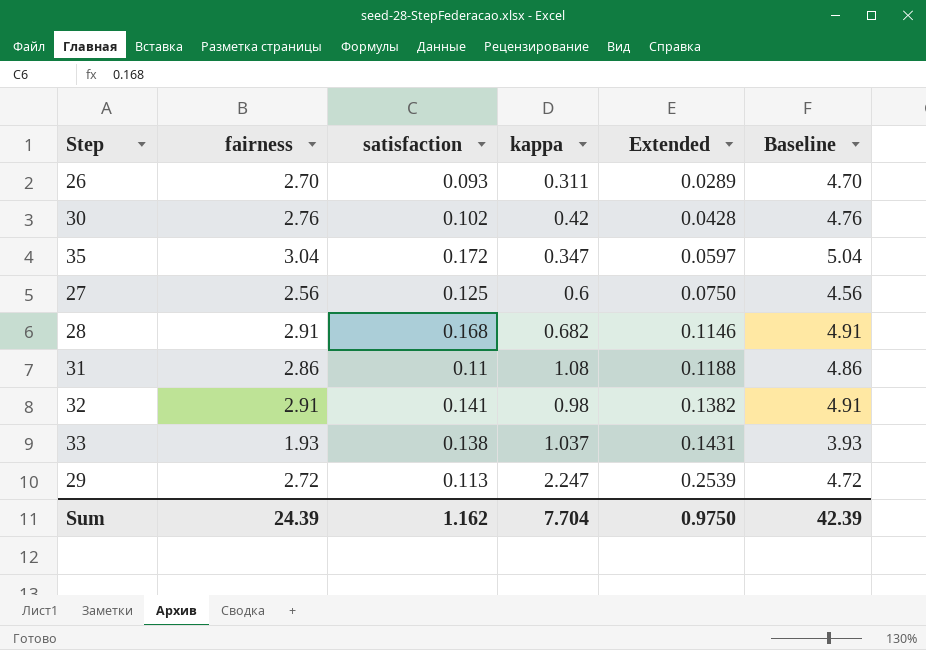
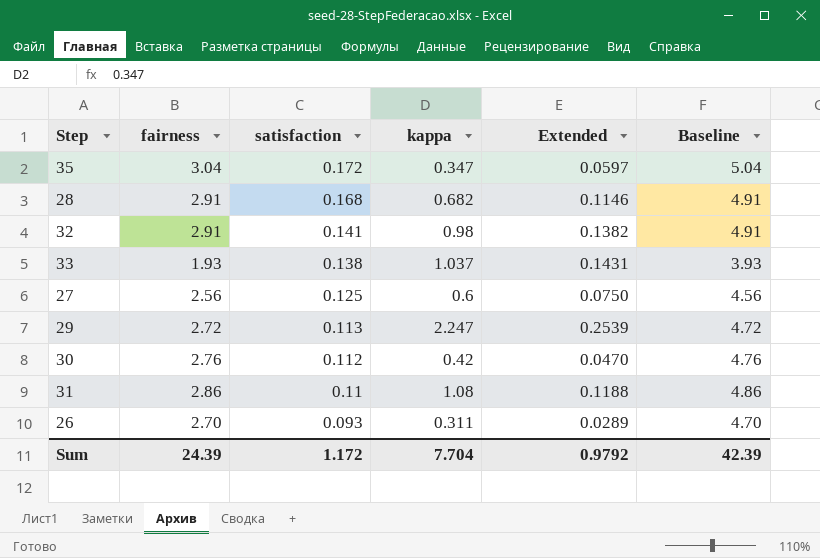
row order: Extended ascending -> satisfaction descending
30 | satisfaction: 0.102 -> 0.112
30 | Extended: 0.0428 -> 0.0470
Sum | satisfaction: 1.162 -> 1.172
Sum | Extended: 0.9750 -> 0.9792

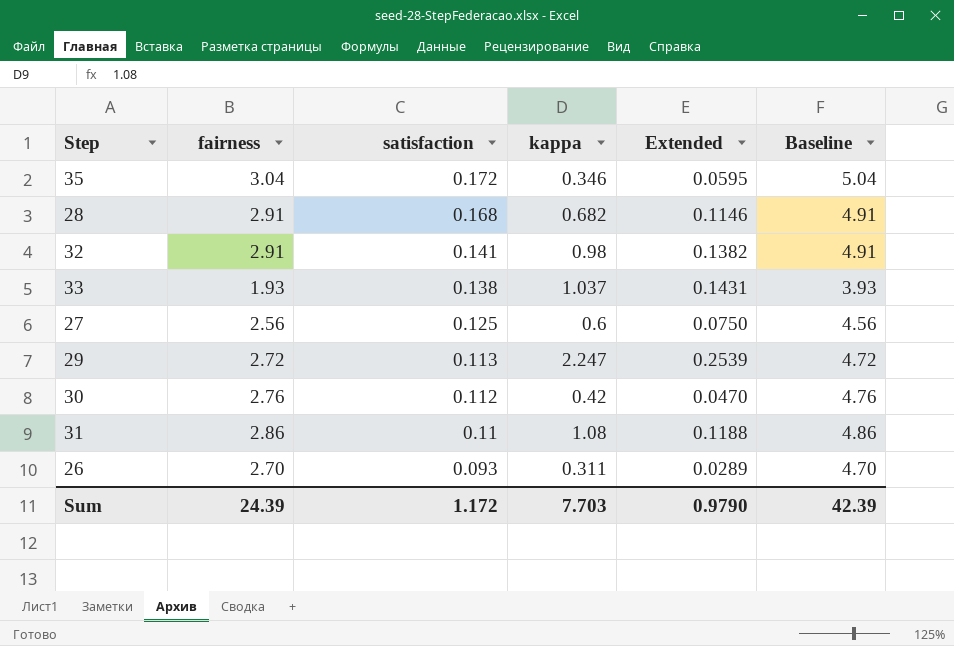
35 | kappa: 0.347 -> 0.346
35 | Extended: 0.0597 -> 0.0595
Sum | kappa: 7.704 -> 7.703
Sum | Extended: 0.9792 -> 0.9790

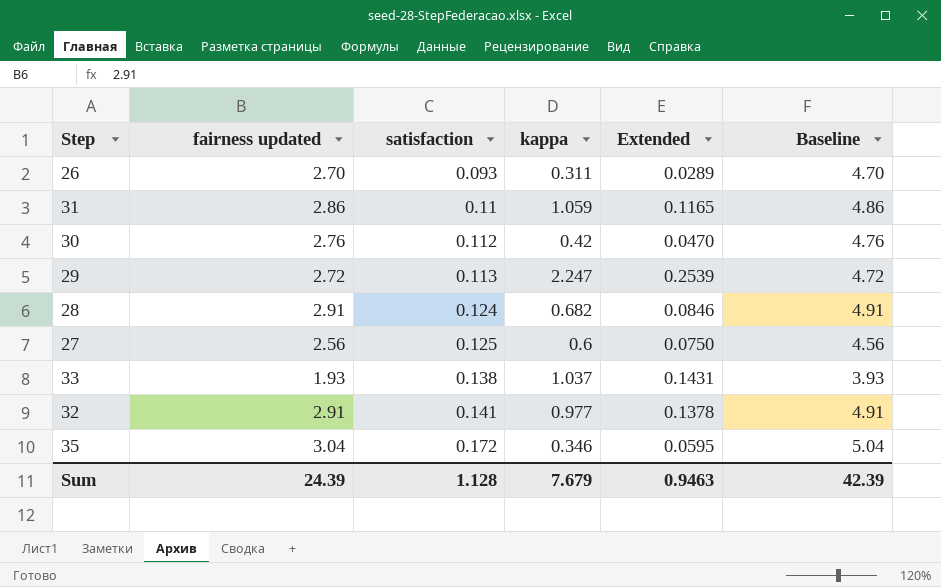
row order: satisfaction descending -> satisfaction ascending
column name: fairness -> fairness updated
31 | kappa: 1.08 -> 1.059
31 | Extended: 0.1188 -> 0.1165
28 | satisfaction: 0.168 -> 0.124
28 | Extended: 0.1146 -> 0.0846
32 | kappa: 0.98 -> 0.977
32 | Extended: 0.1382 -> 0.1378
Sum | satisfaction: 1.172 -> 1.128
Sum | kappa: 7.703 -> 7.679
Sum | Extended: 0.9790 -> 0.9463

